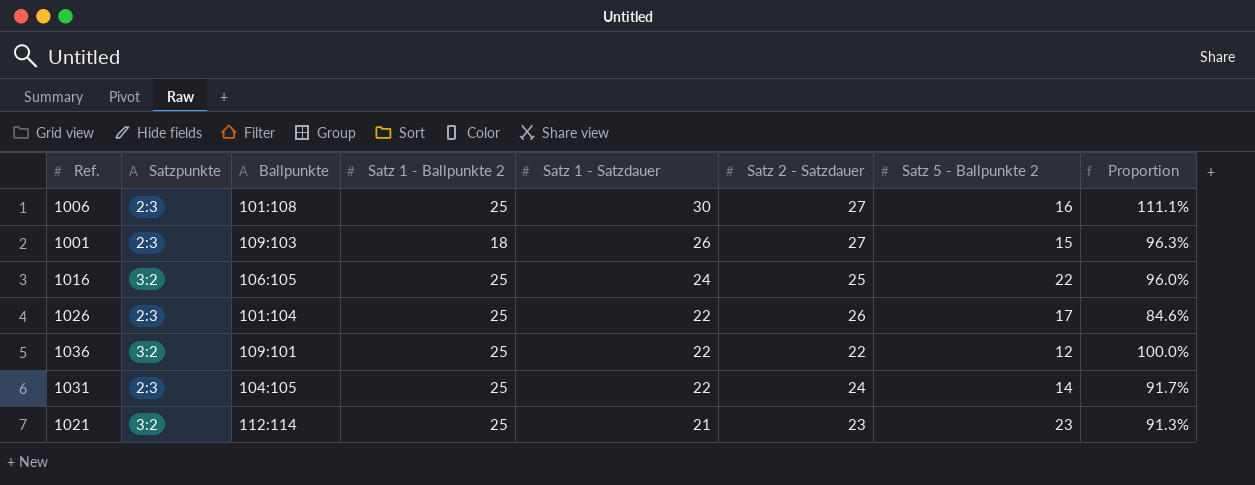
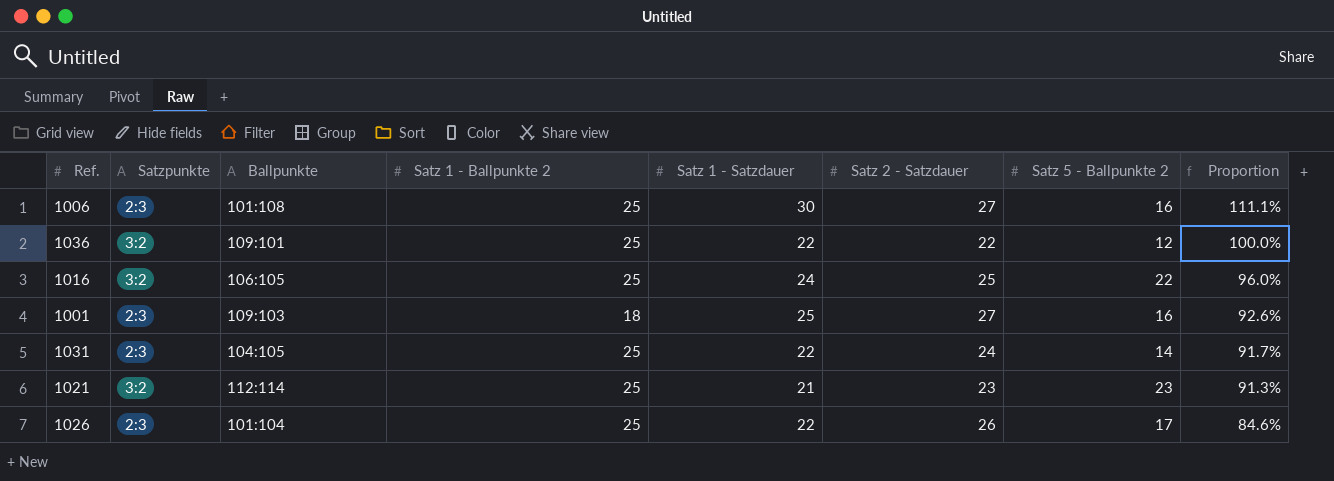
row order: Satz 1 - Satzdauer descending -> Proportion descending
1001 | Satz 1 - Satzdauer: 26 -> 25
1001 | Satz 5 - Ballpunkte 2: 15 -> 16
1001 | Proportion: 96.3% -> 92.6%

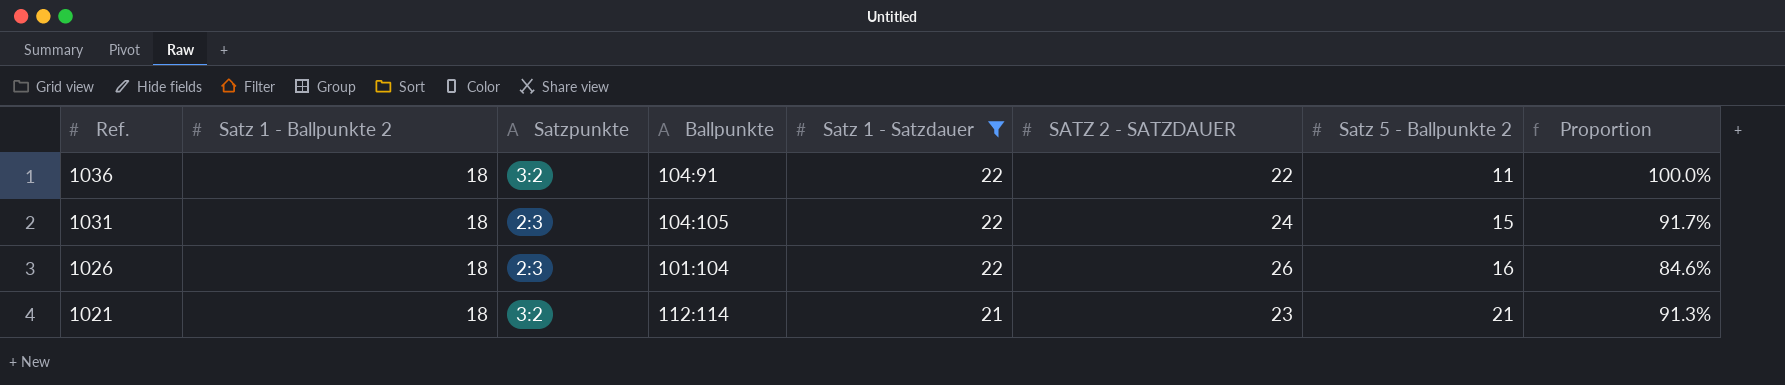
filter: none -> Satz 1 - Satzdauer <= 22
row order: Proportion descending -> Ref. descending
column Satz 1 - Ballpunkte 2 | position: 4 -> 2
column name: Satz 2 - Satzdauer -> SATZ 2 - SATZDAUER
1036 | Satz 1 - Ballpunkte 2: 25 -> 18
1036 | Ballpunkte: 109:101 -> 104:91
1036 | Satz 5 - Ballpunkte 2: 12 -> 11
1031 | Satz 1 - Ballpunkte 2: 25 -> 18
1031 | Satz 5 - Ballpunkte 2: 14 -> 15
1026 | Satz 1 - Ballpunkte 2: 25 -> 18
1026 | Satz 5 - Ballpunkte 2: 17 -> 16
1021 | Satz 1 - Ballpunkte 2: 25 -> 18
1021 | Satz 5 - Ballpunkte 2: 23 -> 21

